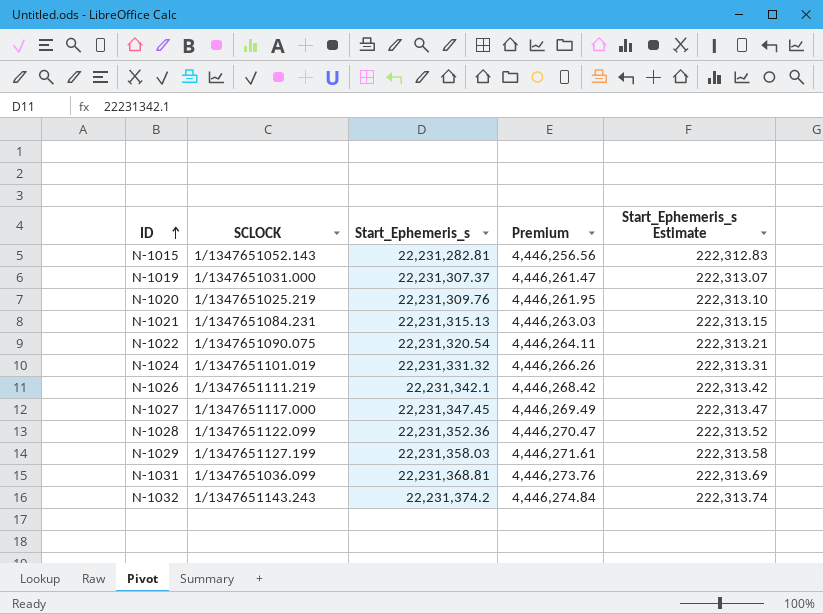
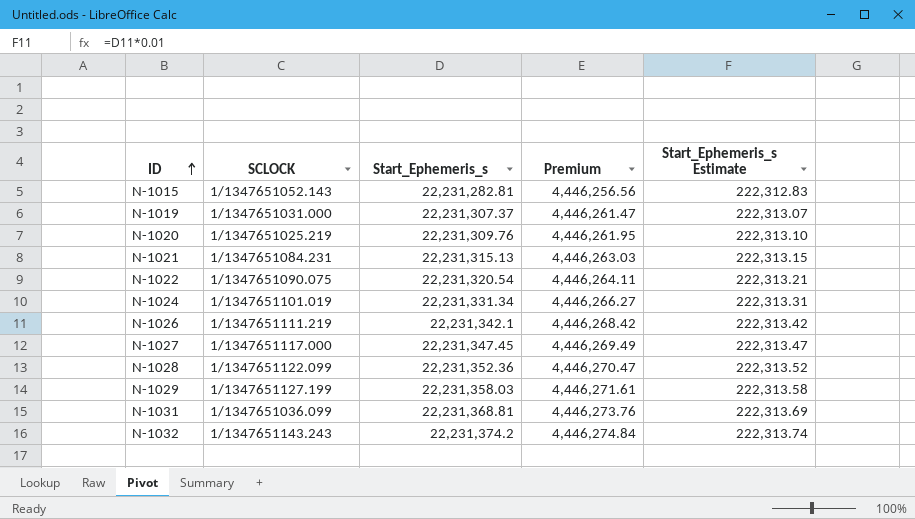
N-1024 | Start_Ephemeris_s: 22,231,331.32 -> 22,231,331.34
N-1024 | Premium: 4,446,266.26 -> 4,446,266.27

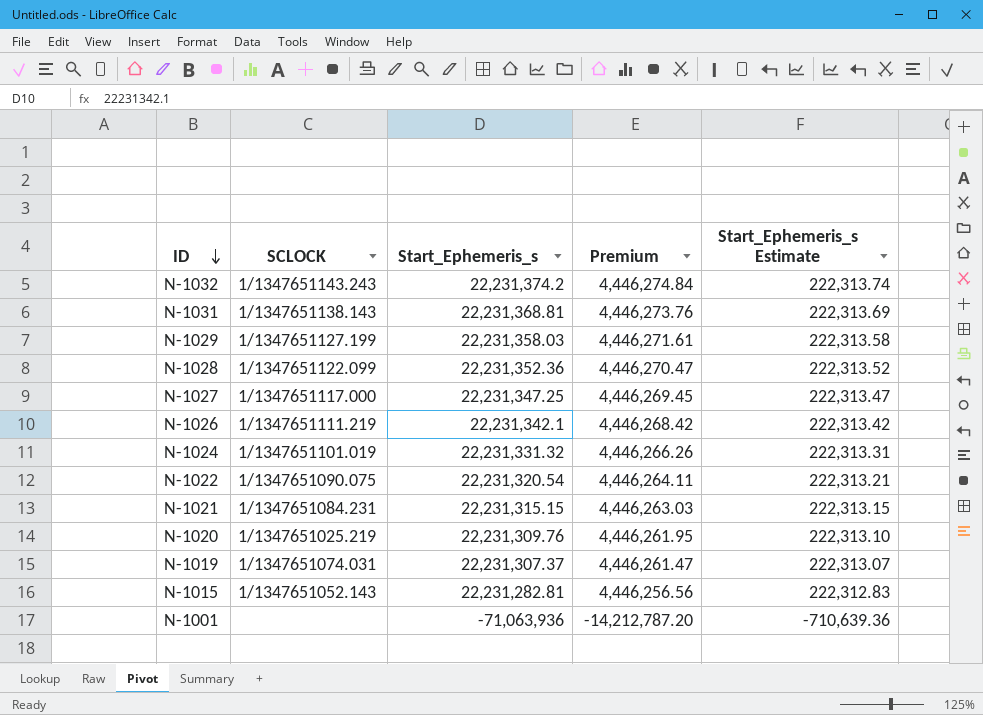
row order: ID ascending -> ID descending
N-1031 | SCLOCK: 1/1347651036.099 -> 1/1347651138.143
N-1027 | Start_Ephemeris_s: 22,231,347.45 -> 22,231,347.25
N-1027 | Premium: 4,446,269.49 -> 4,446,269.45
N-1024 | Start_Ephemeris_s: 22,231,331.34 -> 22,231,331.32
N-1024 | Premium: 4,446,266.27 -> 4,446,266.26
N-1021 | Start_Ephemeris_s: 22,231,315.13 -> 22,231,315.15
N-1019 | SCLOCK: 1/1347651031.000 -> 1/1347651074.031
row N-1001: none -> none | -71,063,936 | -14,212,787.20 | -710,639.36

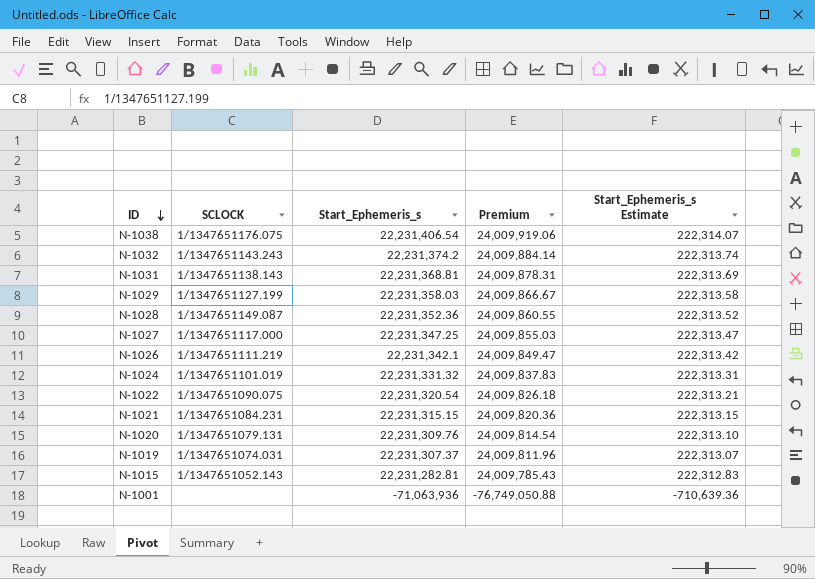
column Premium | formula: [Start_Ephemeris_s] * 0.2 -> [Start_Ephemeris_s] * 1.08
row N-1038: none -> 1/1347651176.075 | 22,231,406.54 | 24,009,919.06 | 222,314.07
N-1028 | SCLOCK: 1/1347651122.099 -> 1/1347651149.087
N-1020 | SCLOCK: 1/1347651025.219 -> 1/1347651079.131

